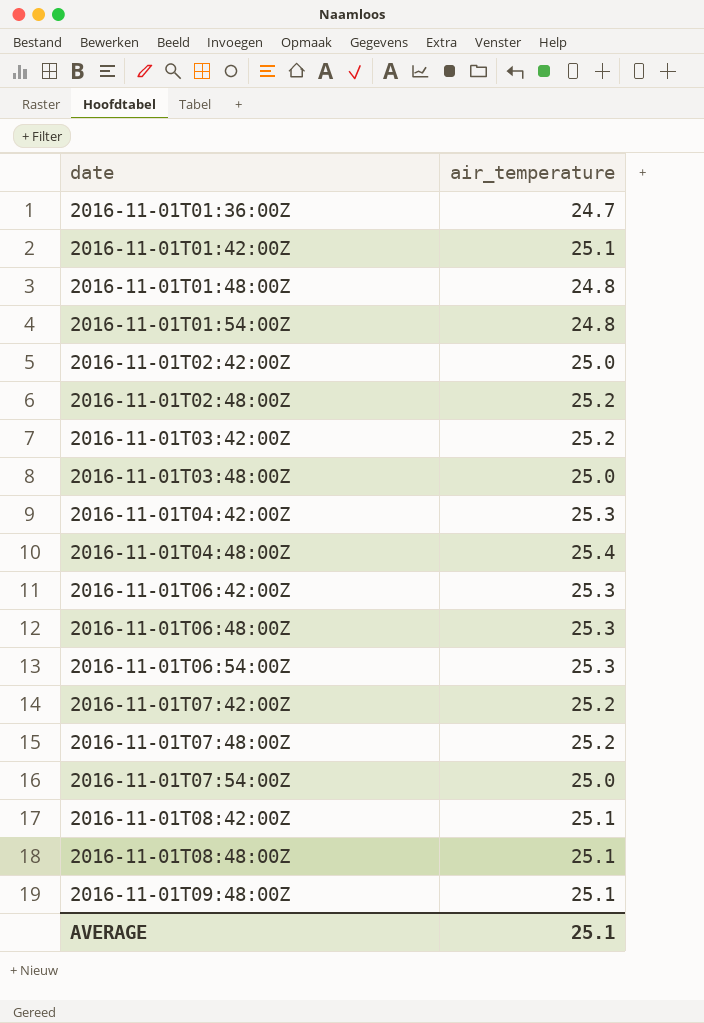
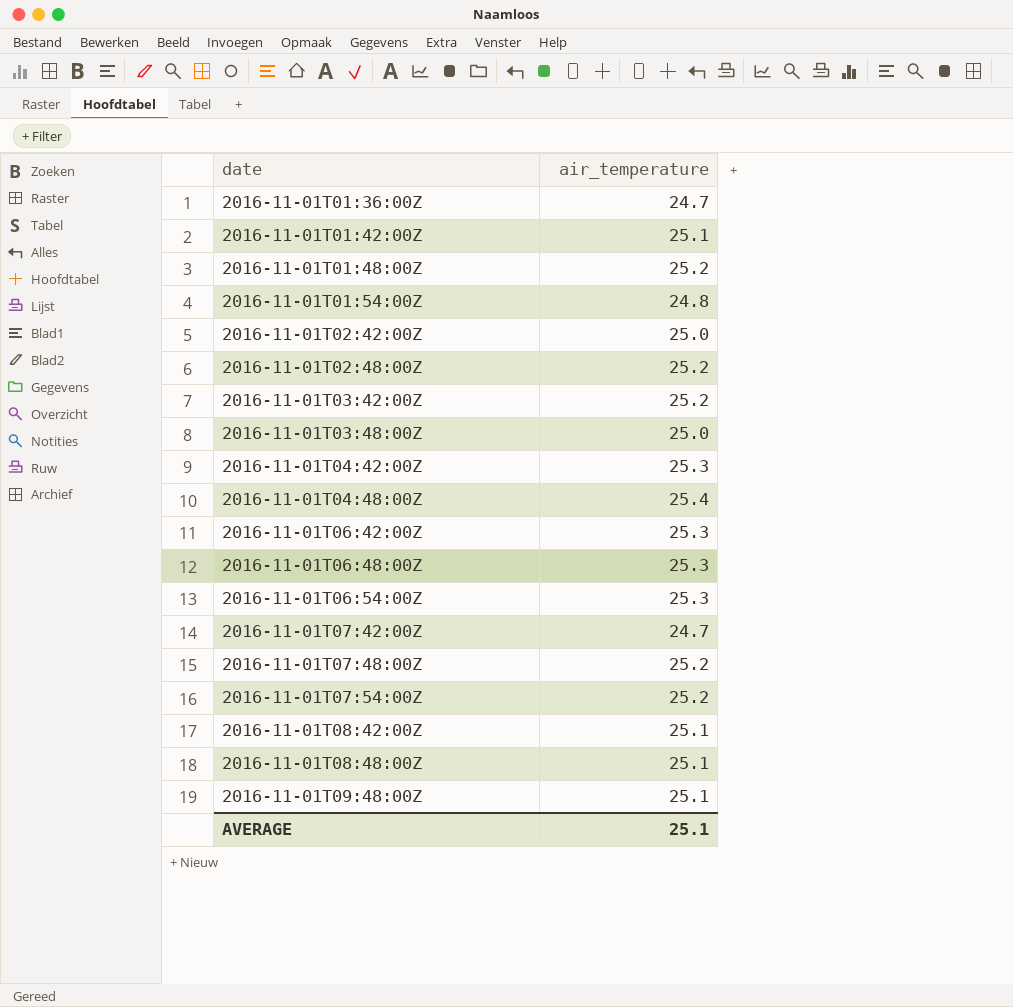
2016-11-01T01:48:00Z | air_temperature: 24.8 -> 25.2
2016-11-01T07:42:00Z | air_temperature: 25.2 -> 24.7
2016-11-01T07:54:00Z | air_temperature: 25.0 -> 25.2

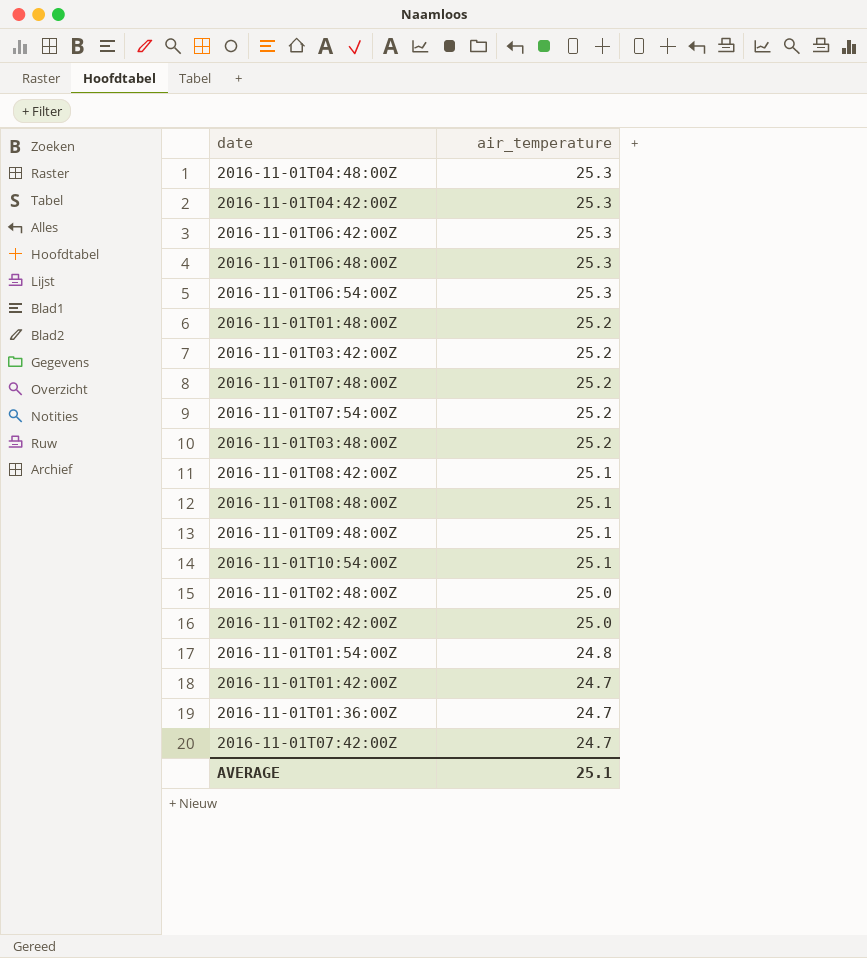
row order: date ascending -> air_temperature descending
2016-11-01T04:48:00Z | air_temperature: 25.4 -> 25.3
2016-11-01T03:48:00Z | air_temperature: 25.0 -> 25.2
row 2016-11-01T10:54:00Z: none -> 25.1
2016-11-01T02:48:00Z | air_temperature: 25.2 -> 25.0
2016-11-01T01:42:00Z | air_temperature: 25.1 -> 24.7

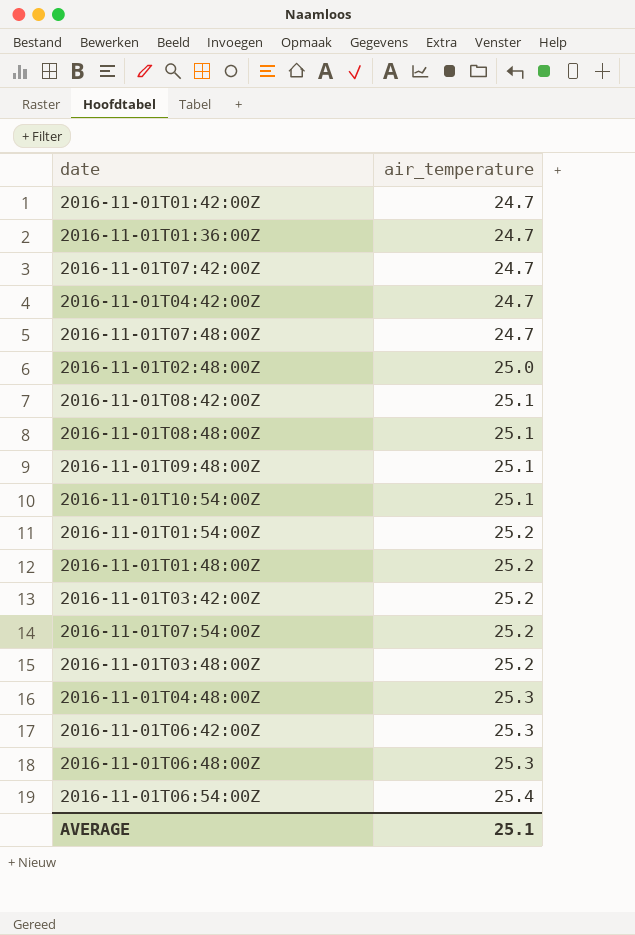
row order: air_temperature descending -> air_temperature ascending
row 2016-11-01T02:42:00Z: 25.0 -> none
2016-11-01T04:42:00Z | air_temperature: 25.3 -> 24.7
2016-11-01T07:48:00Z | air_temperature: 25.2 -> 24.7
2016-11-01T01:54:00Z | air_temperature: 24.8 -> 25.2
2016-11-01T06:54:00Z | air_temperature: 25.3 -> 25.4

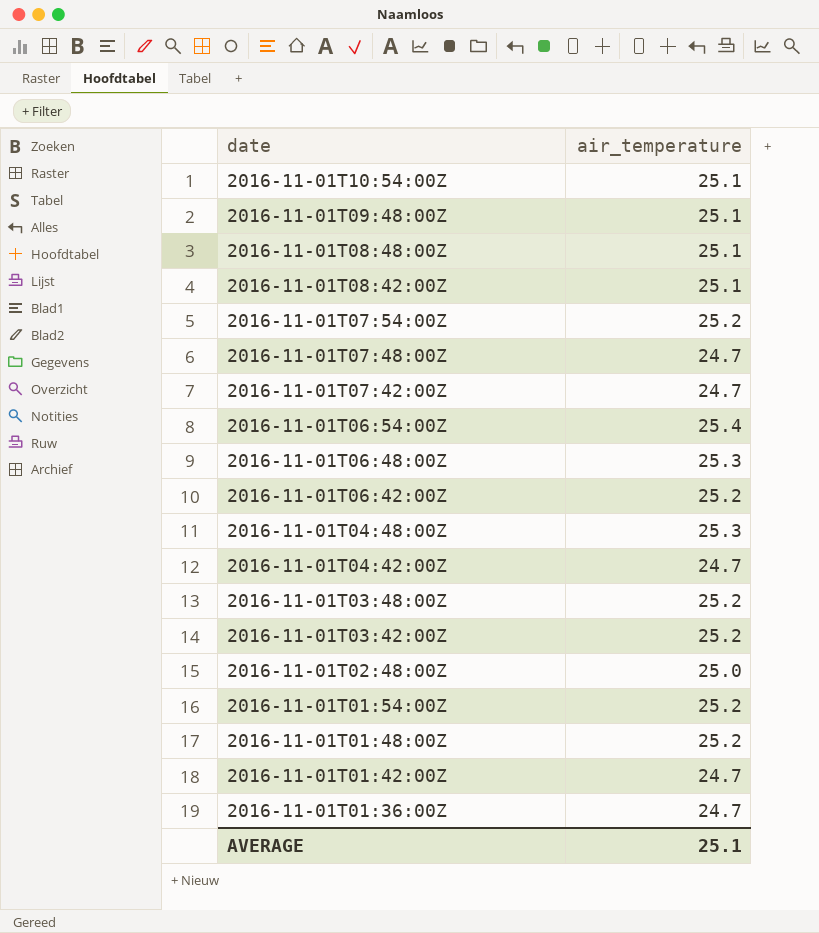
row order: air_temperature ascending -> date descending
2016-11-01T06:42:00Z | air_temperature: 25.3 -> 25.2

